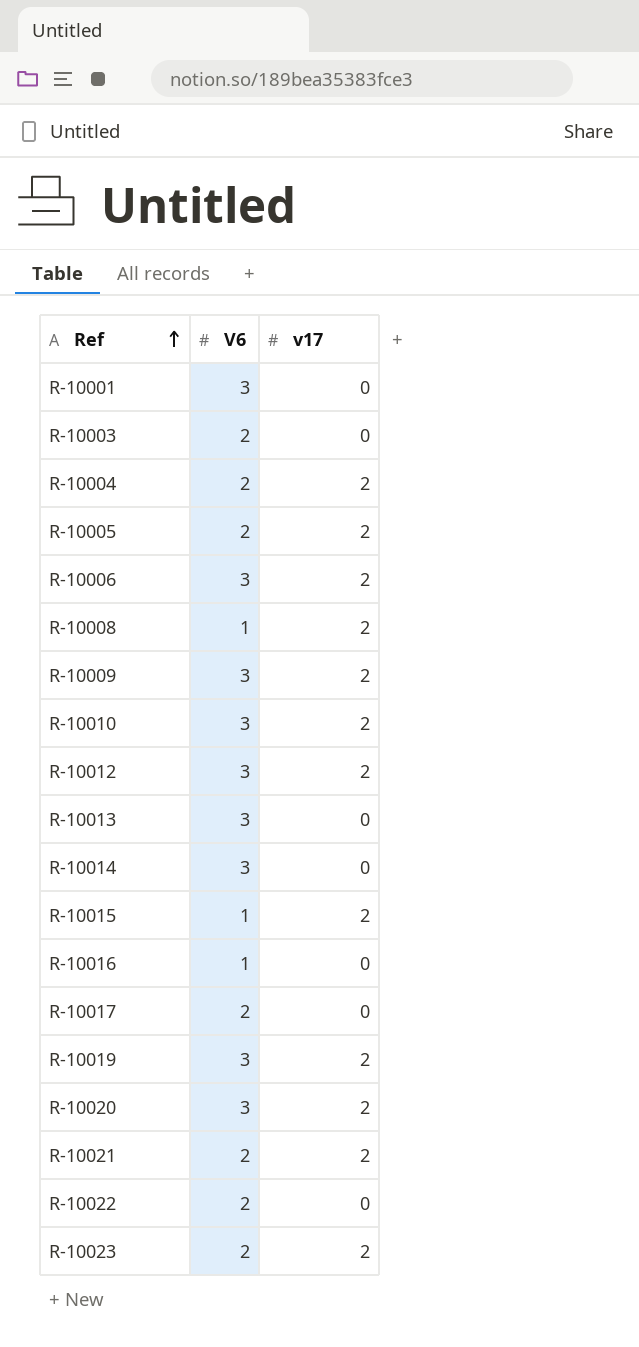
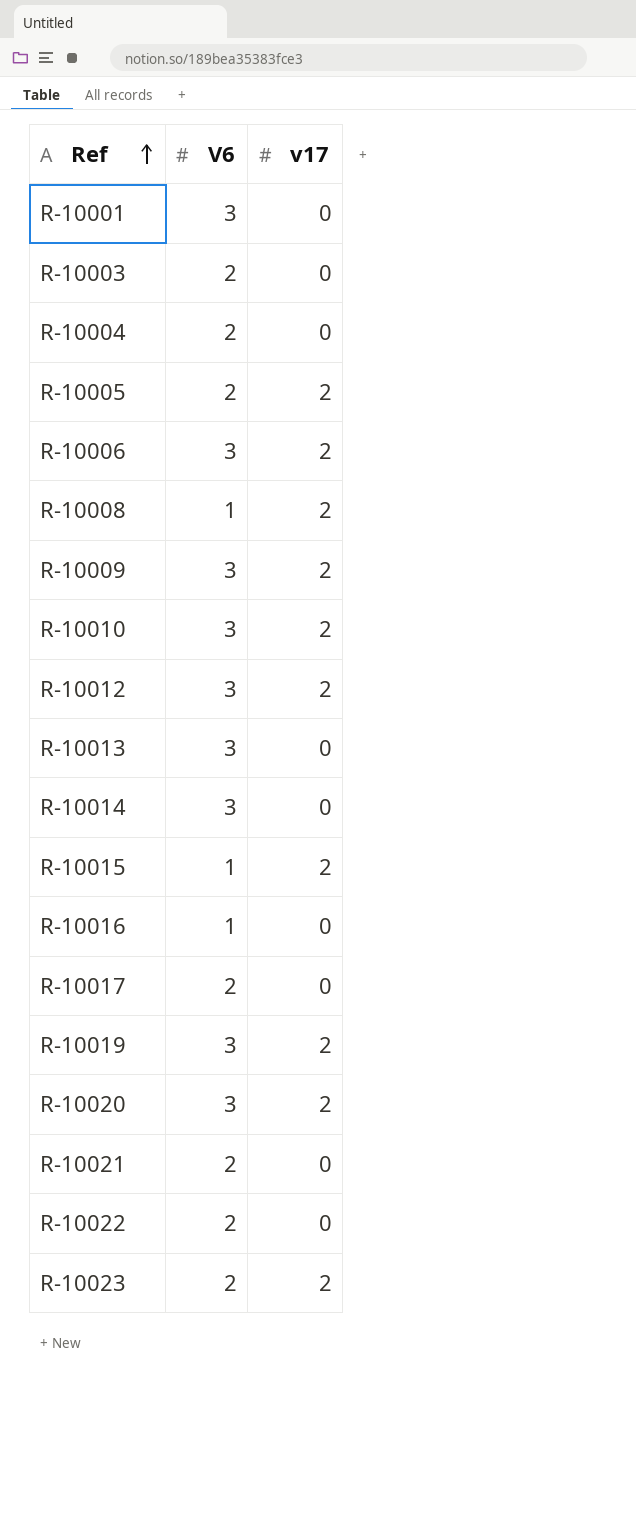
R-10004 | v17: 2 -> 0
R-10021 | v17: 2 -> 0

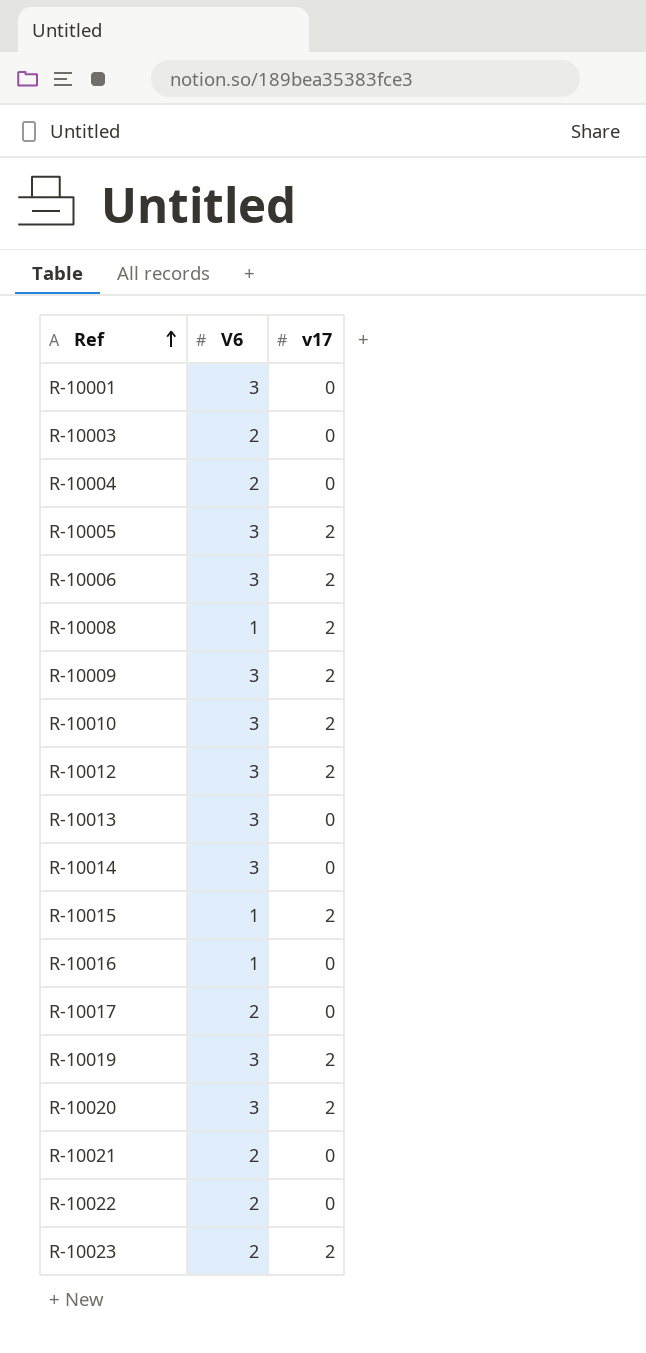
R-10005 | V6: 2 -> 3

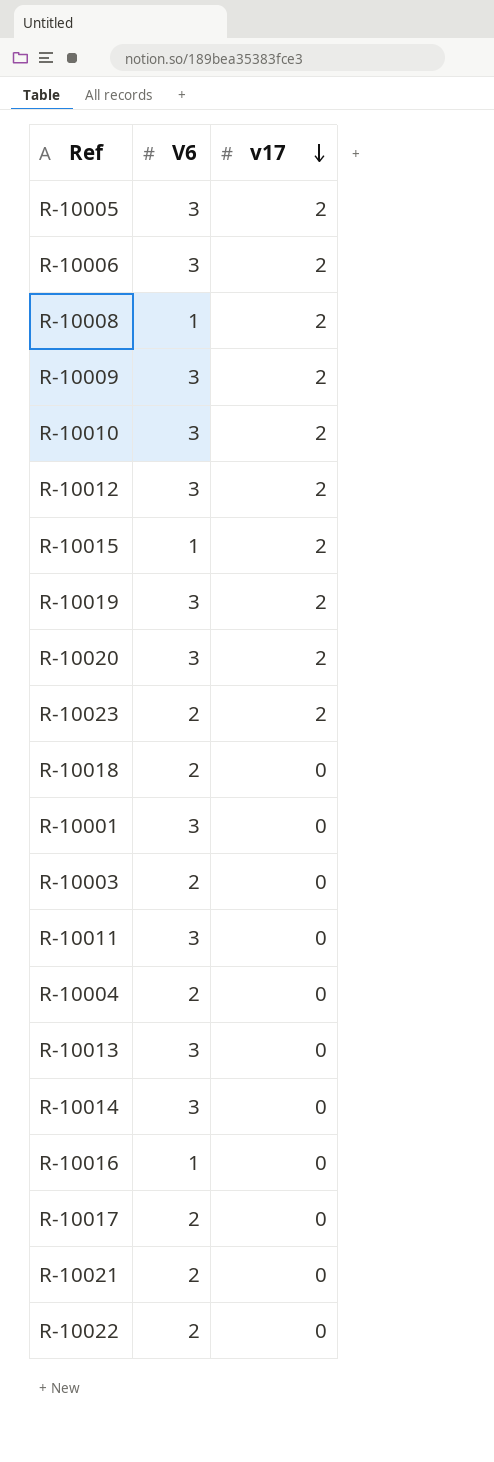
row order: Ref ascending -> v17 descending
row R-10018: none -> 2 | 0
row R-10011: none -> 3 | 0

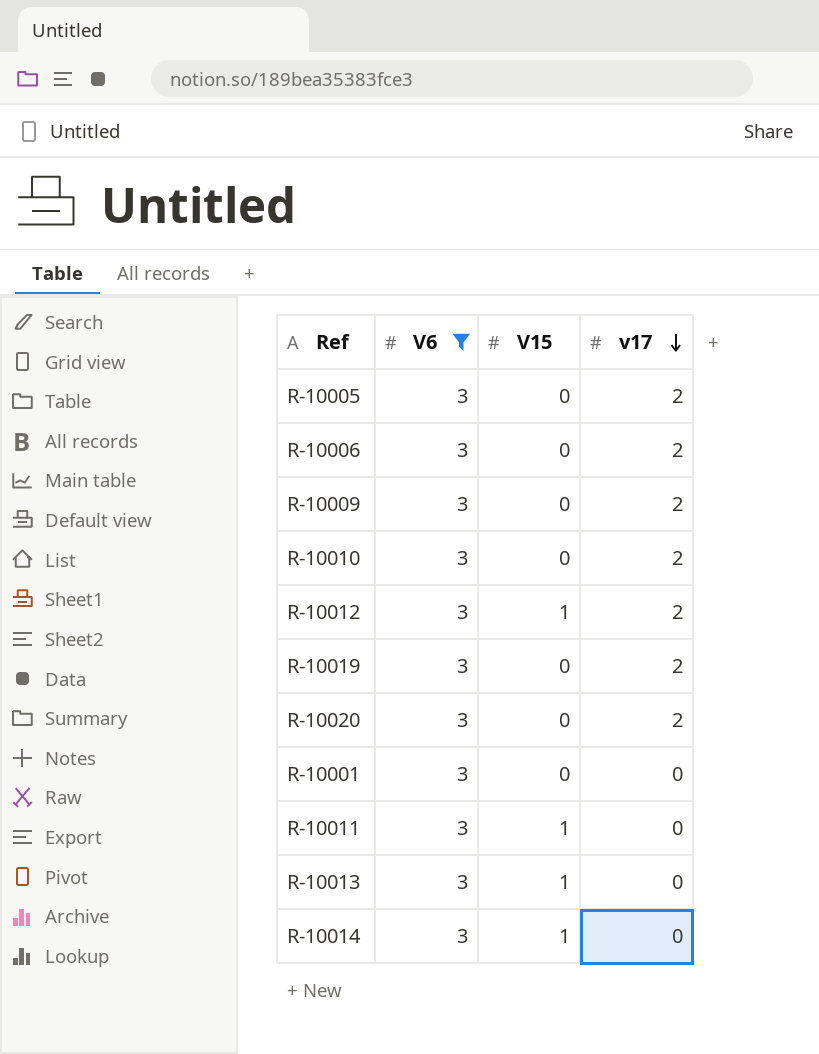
filter: none -> V6 = 3
column V15 | position: none -> 3

